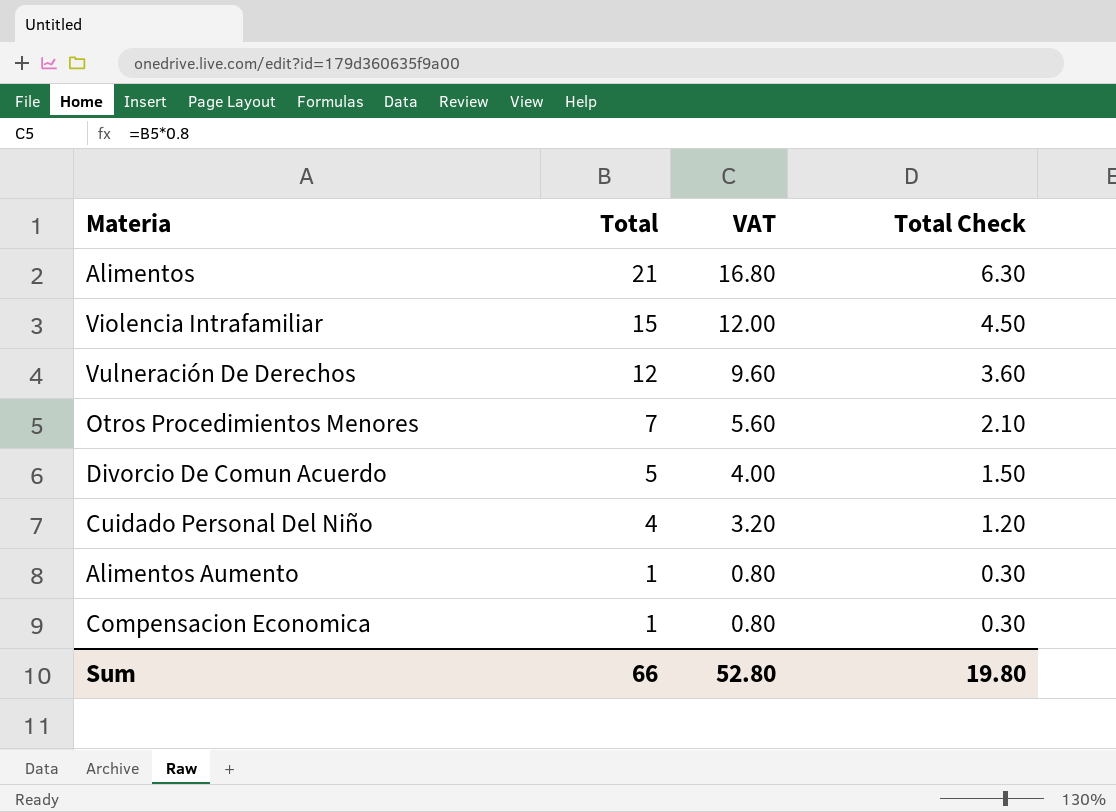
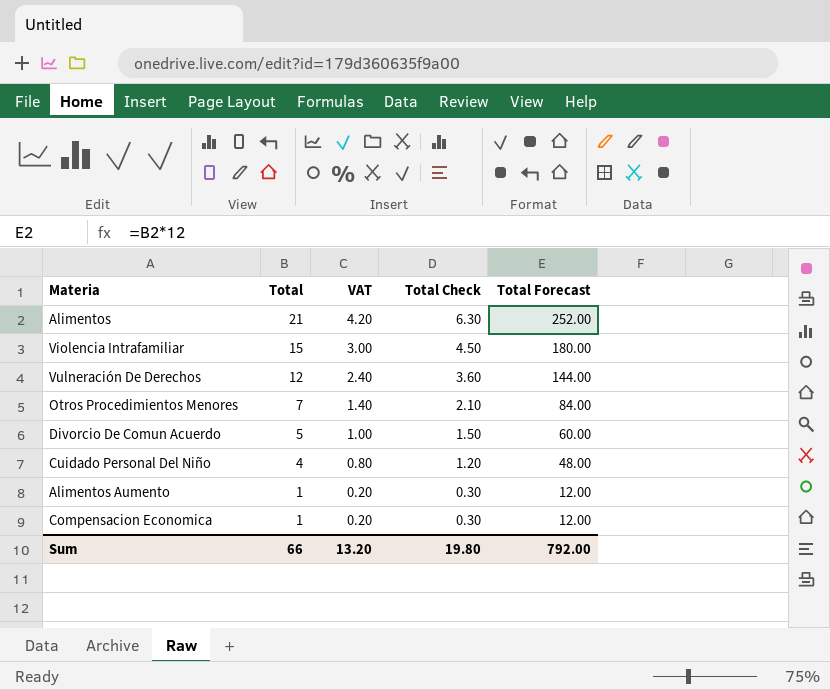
column VAT | formula: [Total] * 0.8 -> [Total] * 0.2
column Total Forecast | formula: none -> [Total] * 12
Sum | VAT: 52.80 -> 13.20

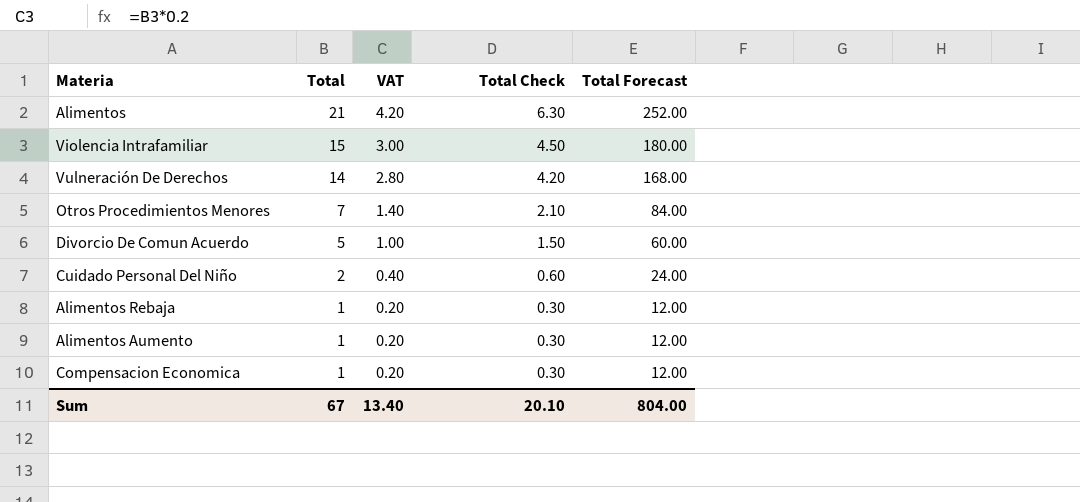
Vulneración De Derechos | Total: 12 -> 14
Vulneración De Derechos | VAT: 2.40 -> 2.80
Vulneración De Derechos | Total Check: 3.60 -> 4.20
Vulneración De Derechos | Total Forecast: 144.00 -> 168.00
Cuidado Personal Del Niño | Total: 4 -> 2
Cuidado Personal Del Niño | VAT: 0.80 -> 0.40
Cuidado Personal Del Niño | Total Check: 1.20 -> 0.60
Cuidado Personal Del Niño | Total Forecast: 48.00 -> 24.00
row Alimentos Rebaja: none -> 1 | 0.20 | 0.30 | 12.00
Sum | Total: 66 -> 67
Sum | VAT: 13.20 -> 13.40
Sum | Total Check: 19.80 -> 20.10
Sum | Total Forecast: 792.00 -> 804.00

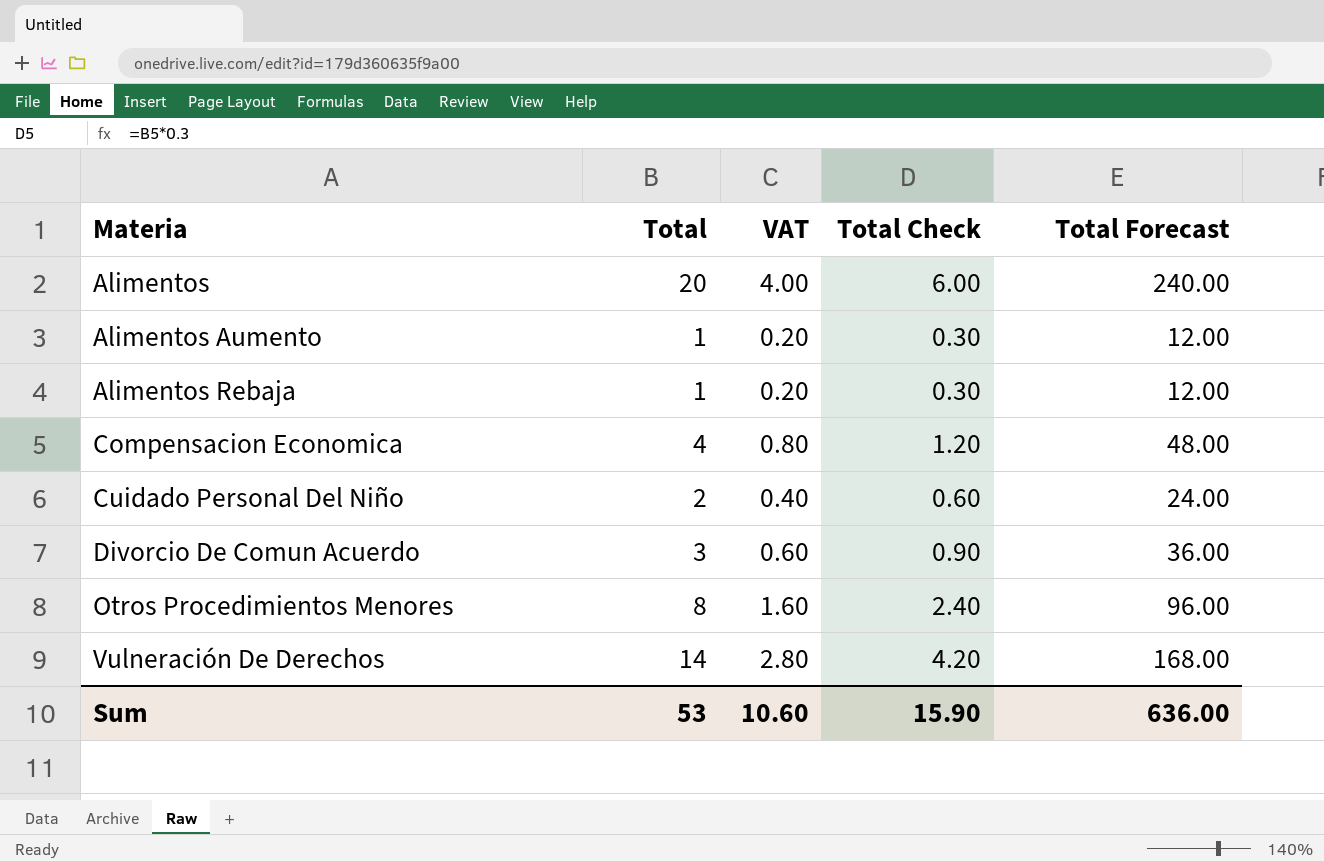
row order: Total descending -> Materia ascending
row Violencia Intrafamiliar: 15 | 3.00 | 4.50 | 180.00 -> none
Alimentos | Total: 21 -> 20
Alimentos | VAT: 4.20 -> 4.00
Alimentos | Total Check: 6.30 -> 6.00
Alimentos | Total Forecast: 252.00 -> 240.00
Compensacion Economica | Total: 1 -> 4
Compensacion Economica | VAT: 0.20 -> 0.80
Compensacion Economica | Total Check: 0.30 -> 1.20
Compensacion Economica | Total Forecast: 12.00 -> 48.00
Divorcio De Comun Acuerdo | Total: 5 -> 3
Divorcio De Comun Acuerdo | VAT: 1.00 -> 0.60
Divorcio De Comun Acuerdo | Total Check: 1.50 -> 0.90
Divorcio De Comun Acuerdo | Total Forecast: 60.00 -> 36.00
Otros Procedimientos Menores | Total: 7 -> 8
Otros Procedimientos Menores | VAT: 1.40 -> 1.60
Otros Procedimientos Menores | Total Check: 2.10 -> 2.40
Otros Procedimientos Menores | Total Forecast: 84.00 -> 96.00
Sum | Total: 67 -> 53
Sum | VAT: 13.40 -> 10.60
Sum | Total Check: 20.10 -> 15.90
Sum | Total Forecast: 804.00 -> 636.00

